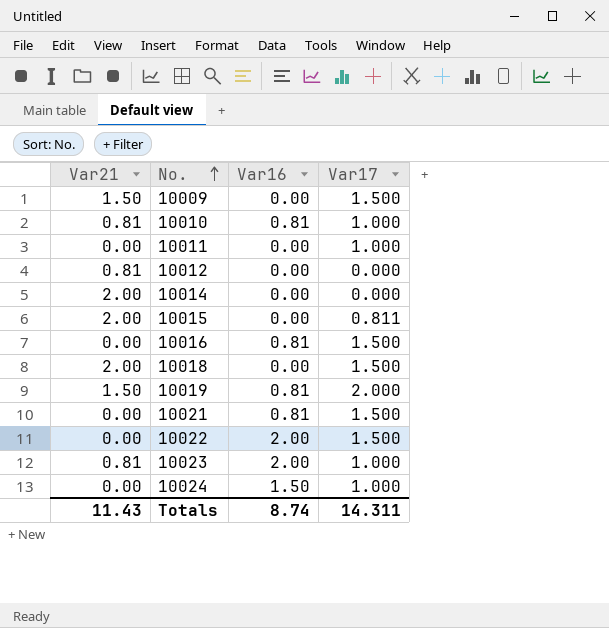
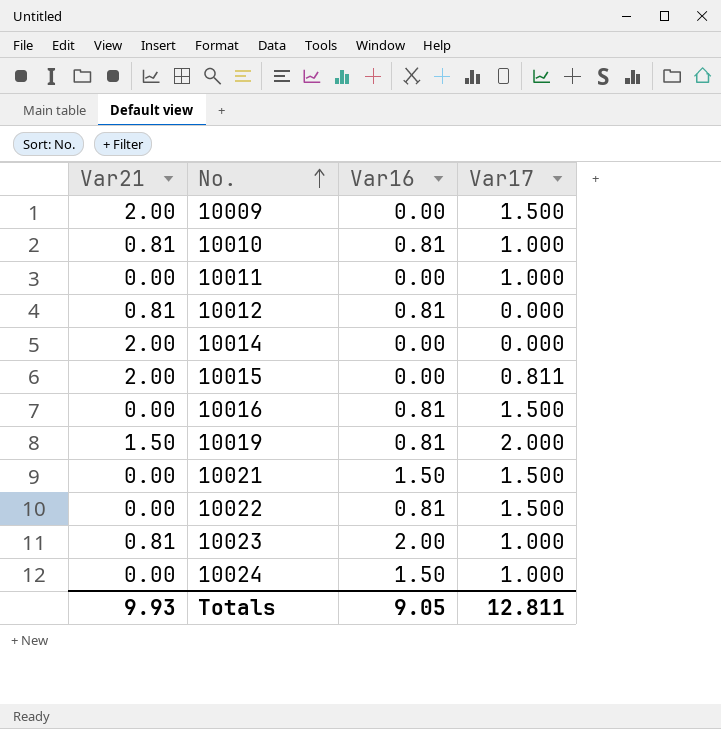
row 10018: 2.00 | 0.00 | 1.500 -> none
10009 | Var21: 1.50 -> 2.00
10012 | Var16: 0.00 -> 0.81
10021 | Var16: 0.81 -> 1.50
10022 | Var16: 2.00 -> 0.81
Totals | Var21: 11.43 -> 9.93
Totals | Var16: 8.74 -> 9.05
Totals | Var17: 14.311 -> 12.811

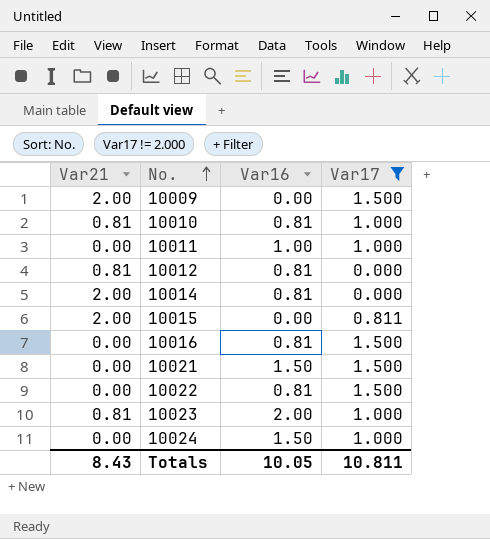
filter: none -> Var17 != 2.000
10011 | Var16: 0.00 -> 1.00
10014 | Var16: 0.00 -> 0.81
Totals | Var21: 9.93 -> 8.43
Totals | Var16: 9.05 -> 10.05
Totals | Var17: 12.811 -> 10.811

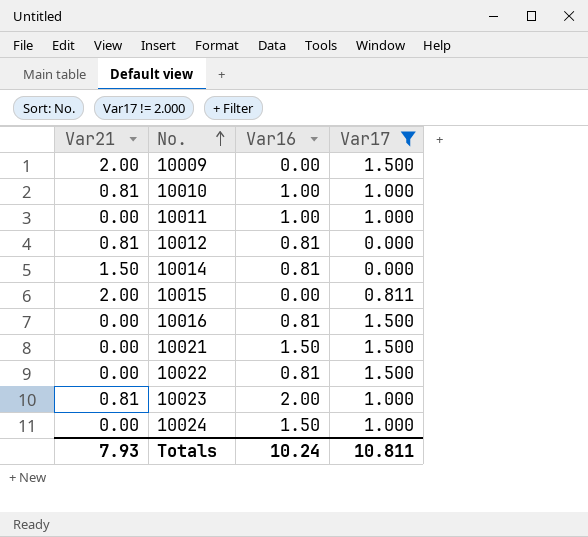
10010 | Var16: 0.81 -> 1.00
10014 | Var21: 2.00 -> 1.50
Totals | Var21: 8.43 -> 7.93
Totals | Var16: 10.05 -> 10.24

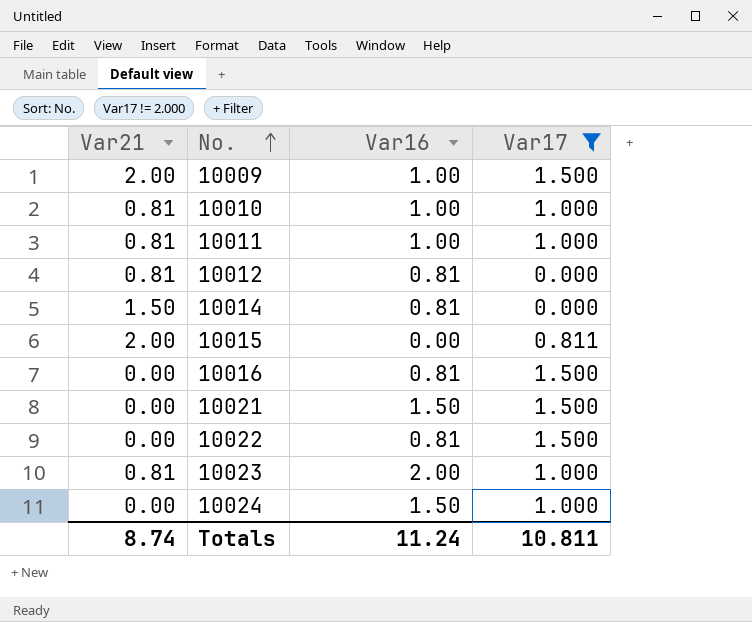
10009 | Var16: 0.00 -> 1.00
10011 | Var21: 0.00 -> 0.81
Totals | Var21: 7.93 -> 8.74
Totals | Var16: 10.24 -> 11.24

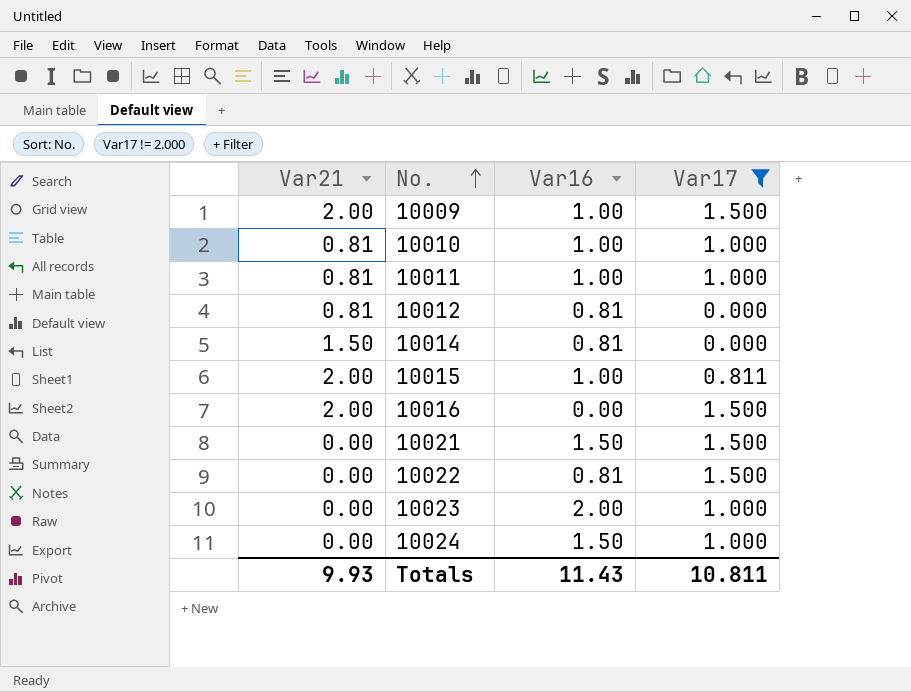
10015 | Var16: 0.00 -> 1.00
10016 | Var21: 0.00 -> 2.00
10016 | Var16: 0.81 -> 0.00
10023 | Var21: 0.81 -> 0.00
Totals | Var21: 8.74 -> 9.93
Totals | Var16: 11.24 -> 11.43

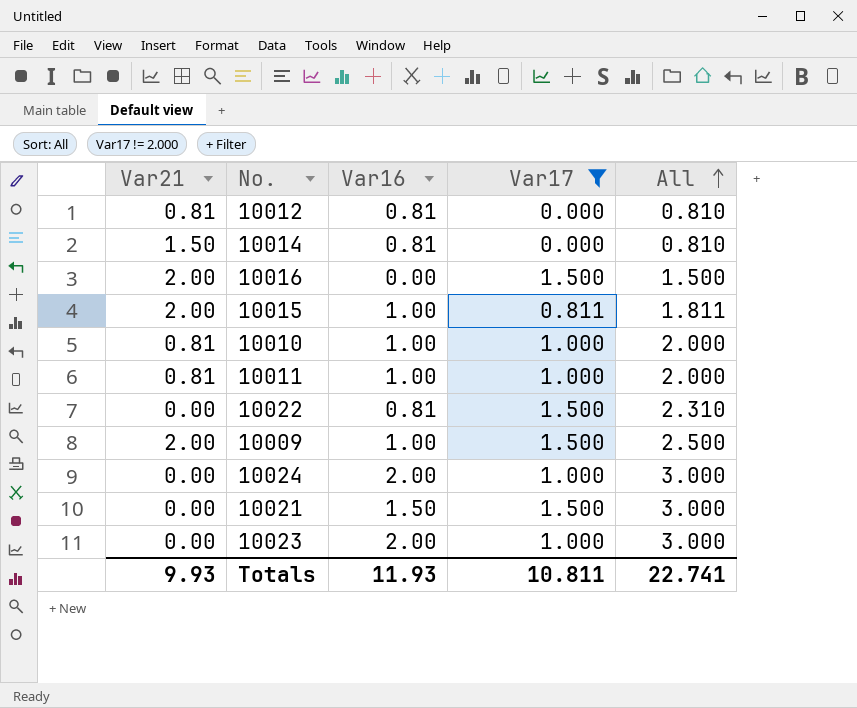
row order: No. ascending -> All ascending
column All | formula: none -> [Var16] + [Var17]
10024 | Var16: 1.50 -> 2.00
Totals | Var16: 11.43 -> 11.93

